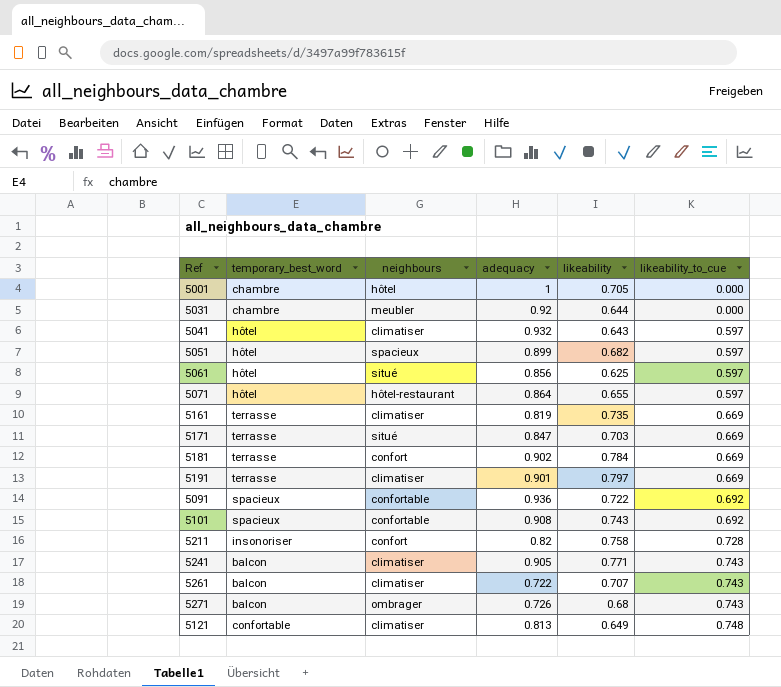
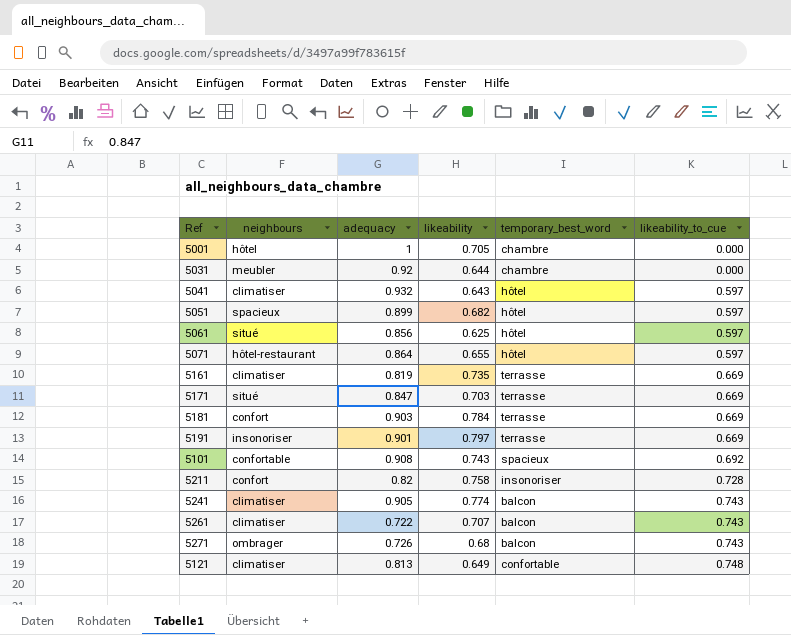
column temporary_best_word | position: 2 -> 5
row 5091: spacieux | confortable | 0.936 | 0.722 | 0.692 -> none
5181 | adequacy: 0.902 -> 0.903
5191 | neighbours: climatiser -> insonoriser
5241 | likeability: 0.771 -> 0.774

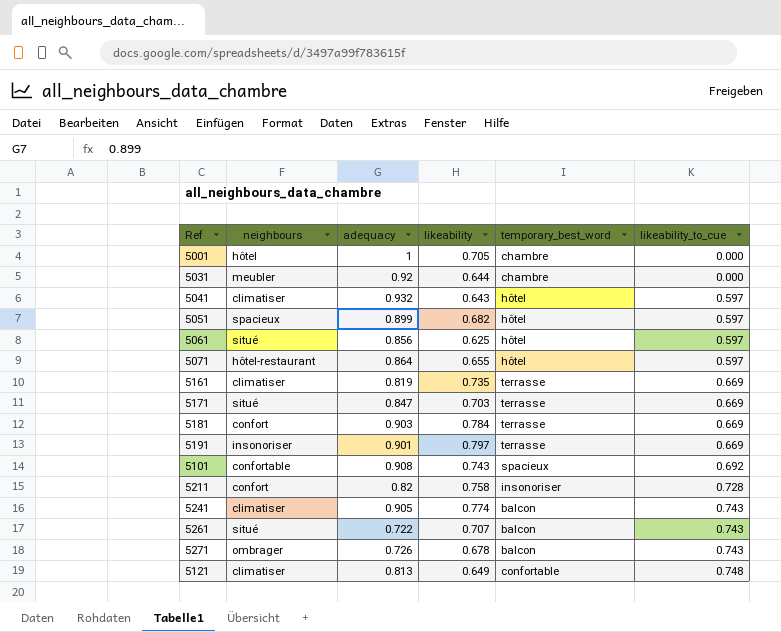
5261 | neighbours: climatiser -> situé
5271 | likeability: 0.68 -> 0.678

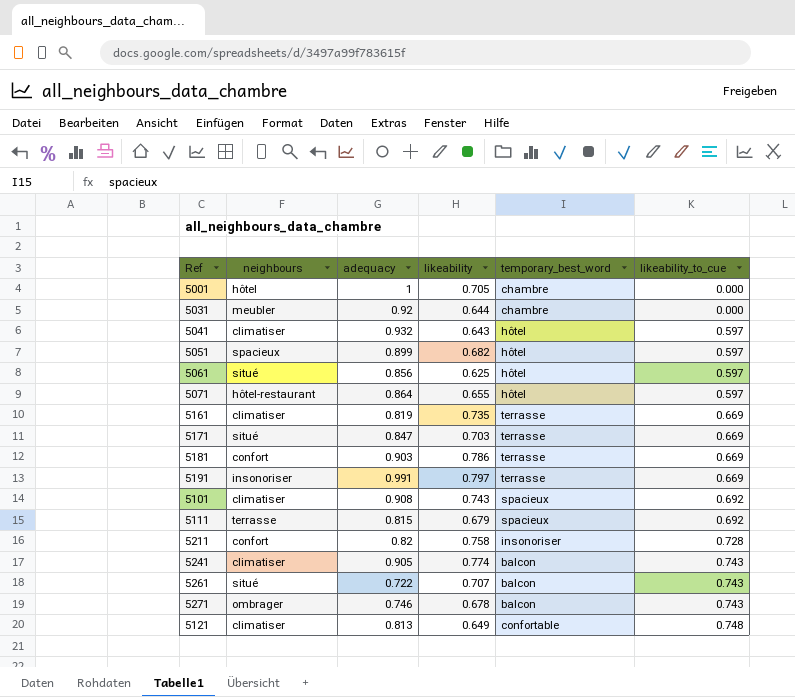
5181 | likeability: 0.784 -> 0.786
5191 | adequacy: 0.901 -> 0.991
5101 | neighbours: confortable -> climatiser
row 5111: none -> terrasse | 0.815 | 0.679 | spacieux | 0.692
5271 | adequacy: 0.726 -> 0.746

